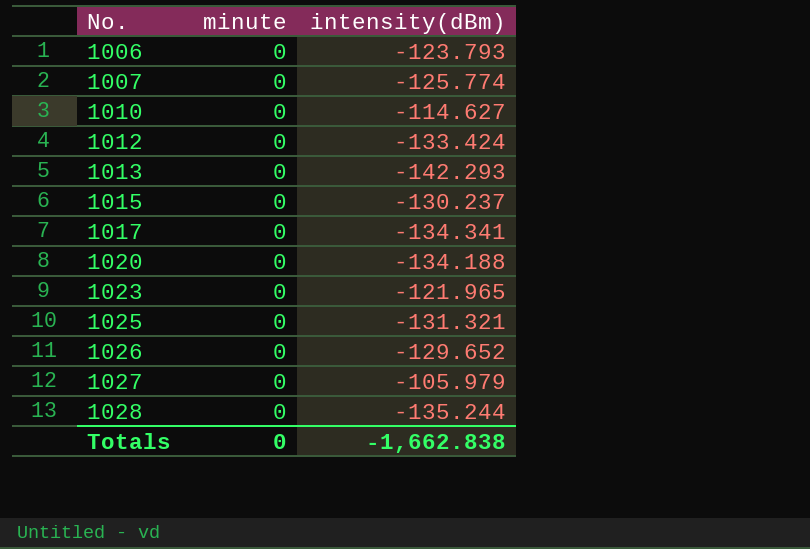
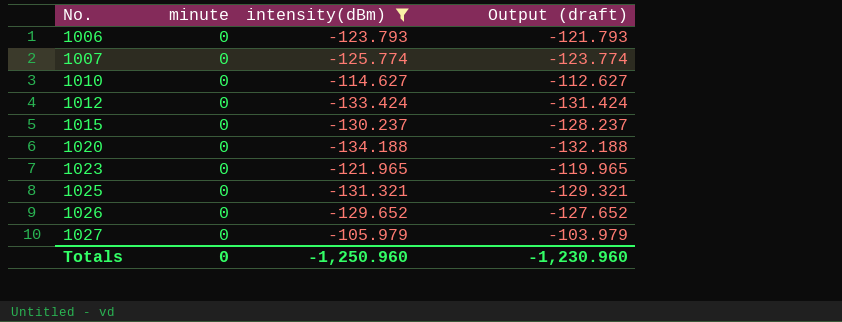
filter: none -> intensity(dBm) >= -134.188
column Output (draft) | formula: none -> [intensity(dBm)] + 2
Totals | intensity(dBm): -1,662.838 -> -1,250.960

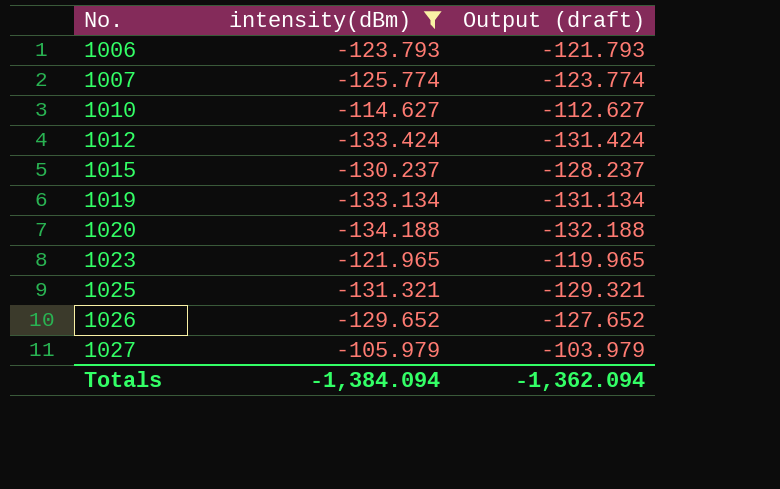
column minute | position: 2 -> none
row 1019: none -> -133.134 | -131.134
Totals | intensity(dBm): -1,250.960 -> -1,384.094
Totals | Output (draft): -1,230.960 -> -1,362.094

